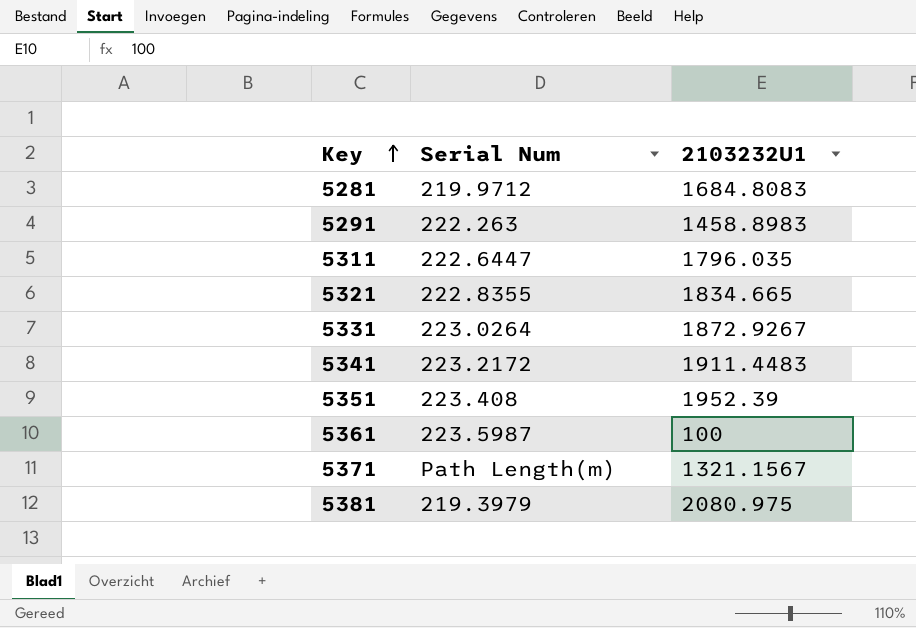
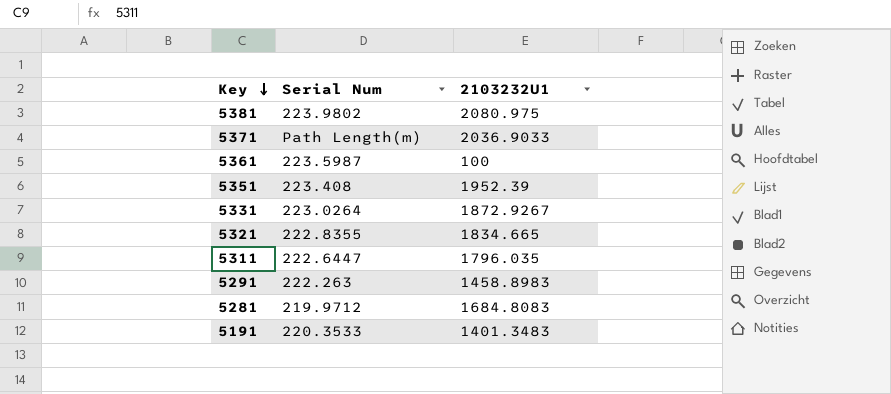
row order: Key ascending -> Key descending
row 5341: 223.2172 | 1911.4483 -> none
5381 | Serial Num: 219.3979 -> 223.9802
5371 | 2103232U1: 1321.1567 -> 2036.9033
row 5191: none -> 220.3533 | 1401.3483

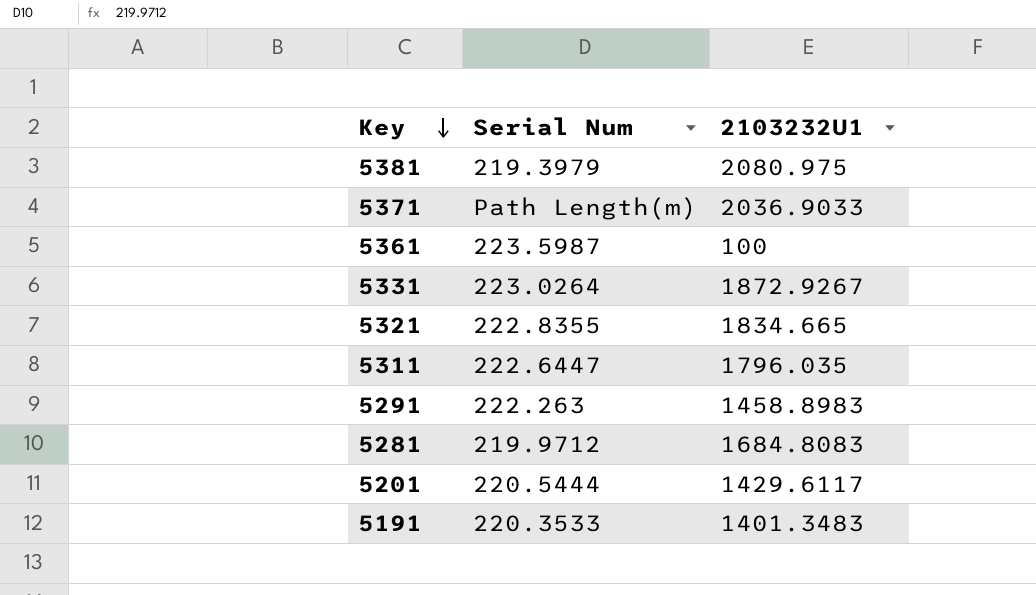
row 5351: 223.408 | 1952.39 -> none
5381 | Serial Num: 223.9802 -> 219.3979
row 5201: none -> 220.5444 | 1429.6117

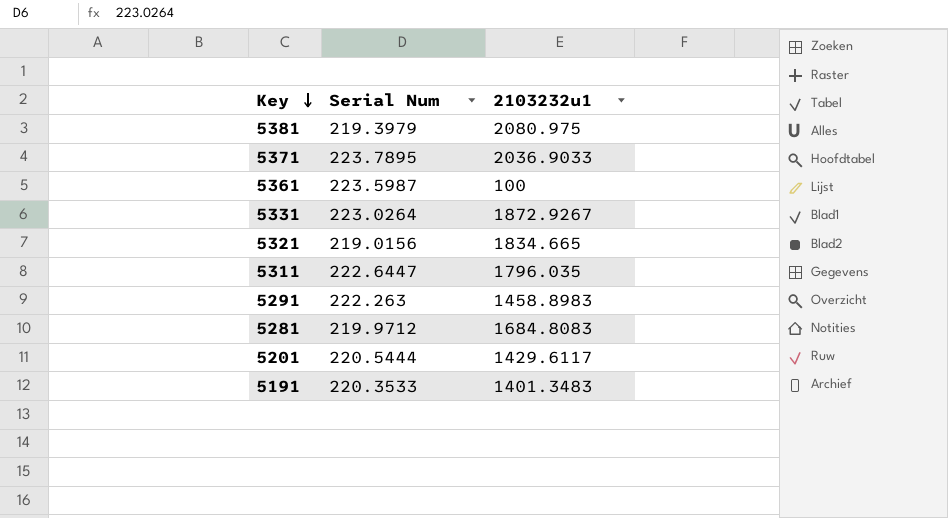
column name: 2103232U1 -> 2103232u1
5371 | Serial Num: Path Length(m) -> 223.7895
5321 | Serial Num: 222.8355 -> 219.0156

